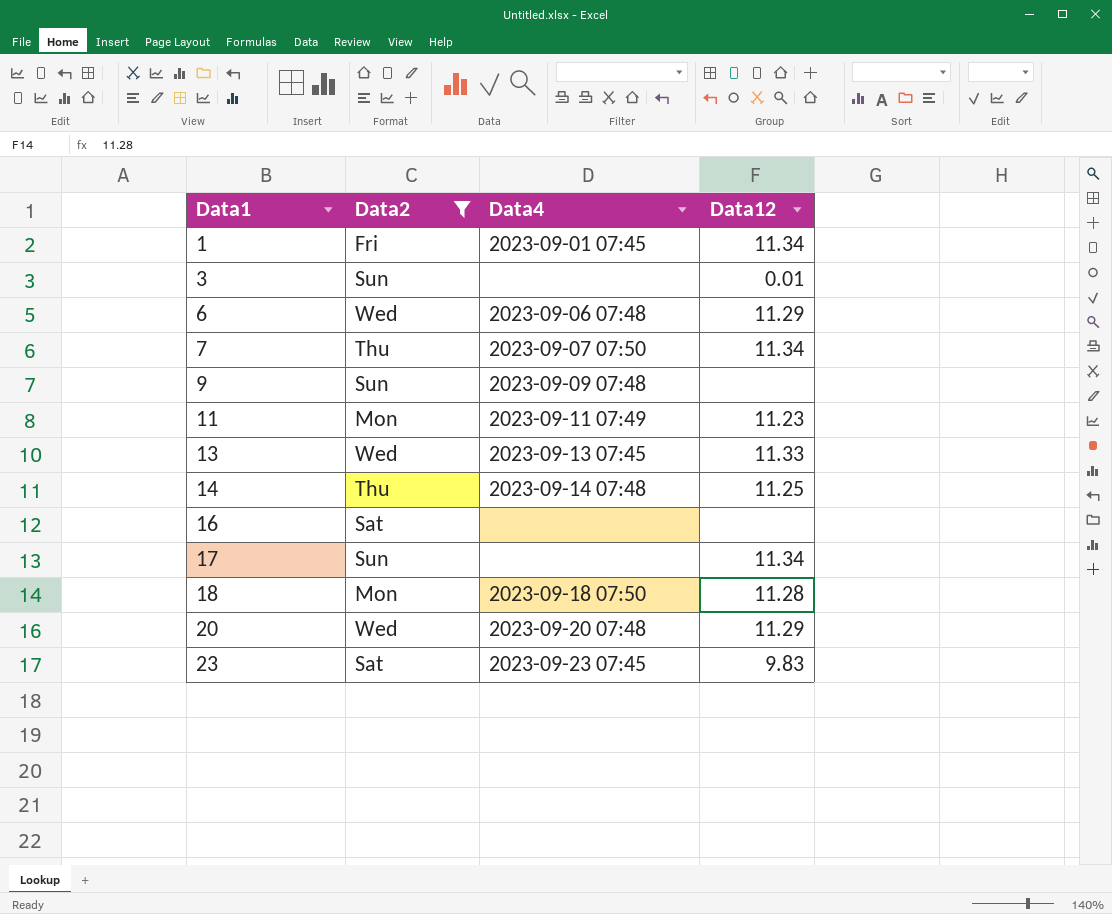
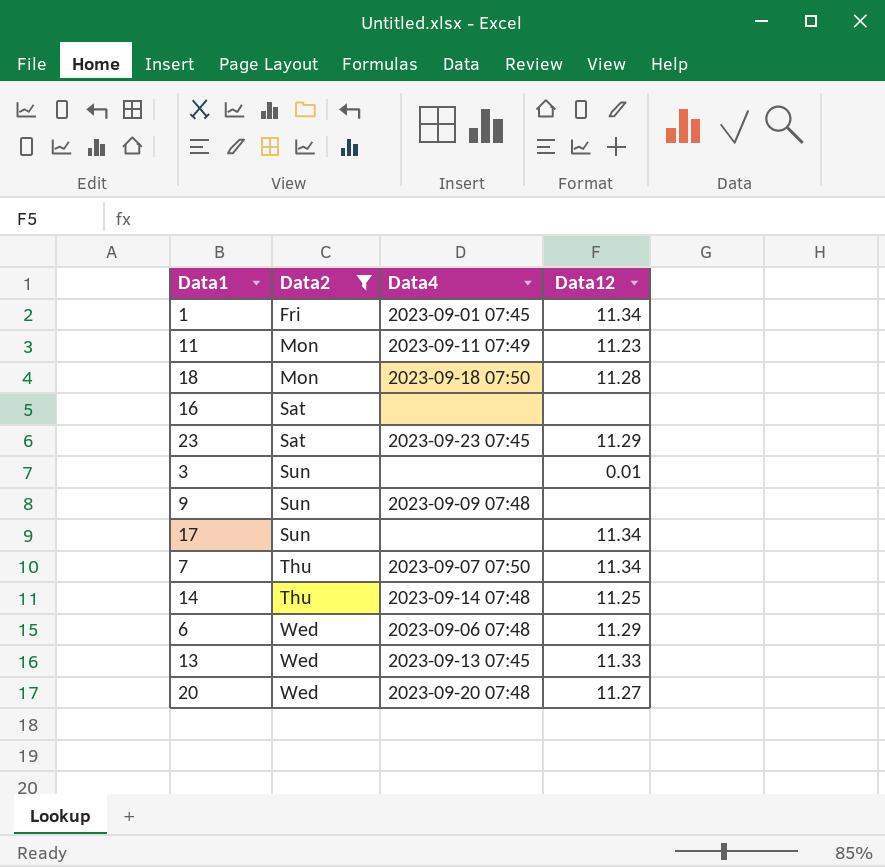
row order: Data1 ascending -> Data2 ascending
23 | Data12: 9.83 -> 11.29
20 | Data12: 11.29 -> 11.27

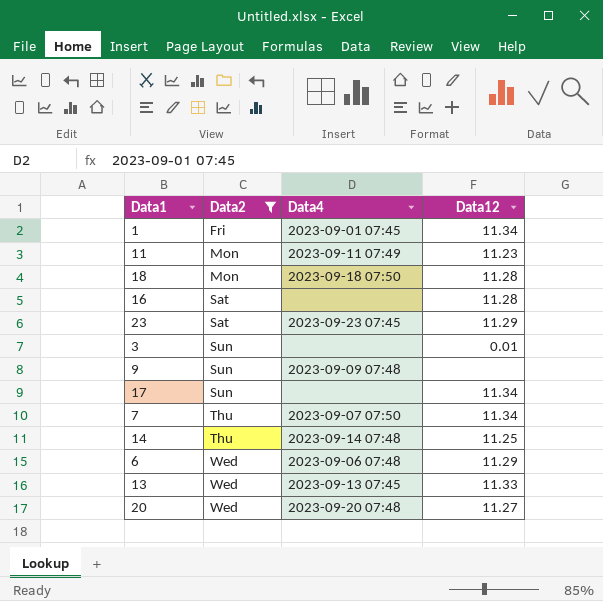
16 | Data12: none -> 11.28

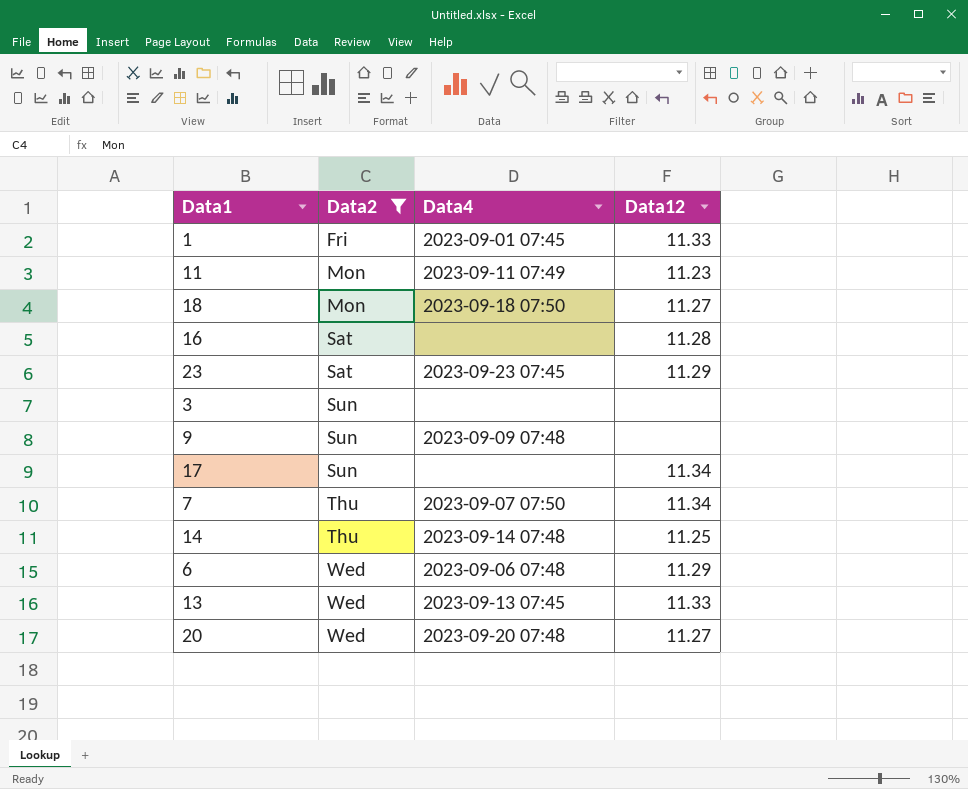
1 | Data12: 11.34 -> 11.33
18 | Data12: 11.28 -> 11.27
3 | Data12: 0.01 -> none

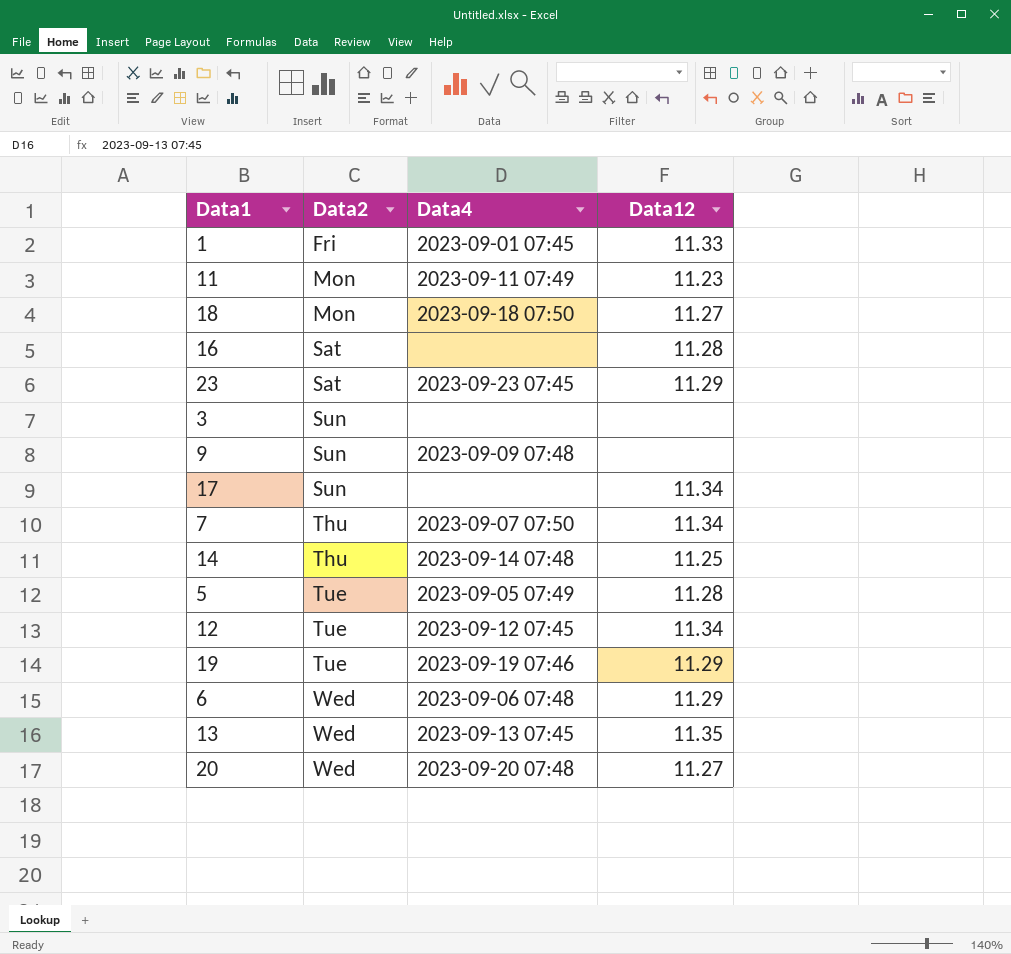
filter: Data2 != Tue -> none
13 | Data12: 11.33 -> 11.35

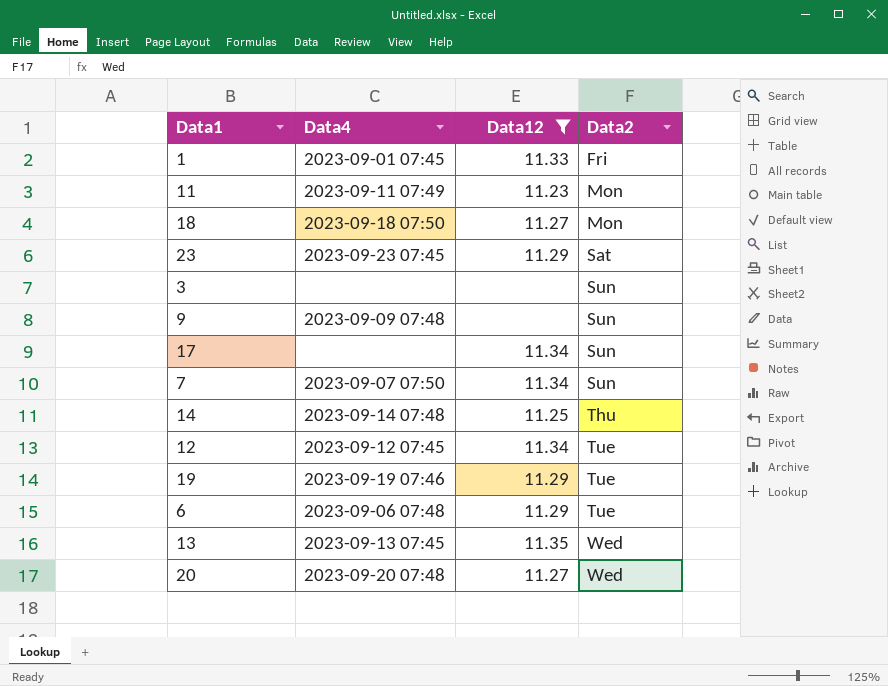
filter: none -> Data12 != 11.28
column Data2 | position: 2 -> 4
7 | Data2: Thu -> Sun
6 | Data2: Wed -> Tue

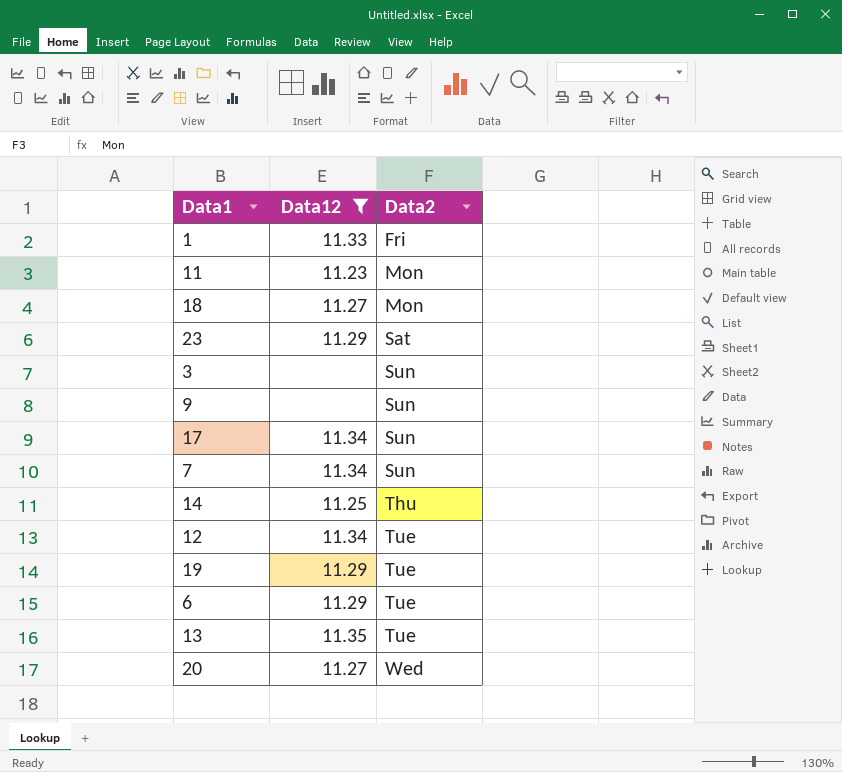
column Data4 | position: 2 -> none
13 | Data2: Wed -> Tue

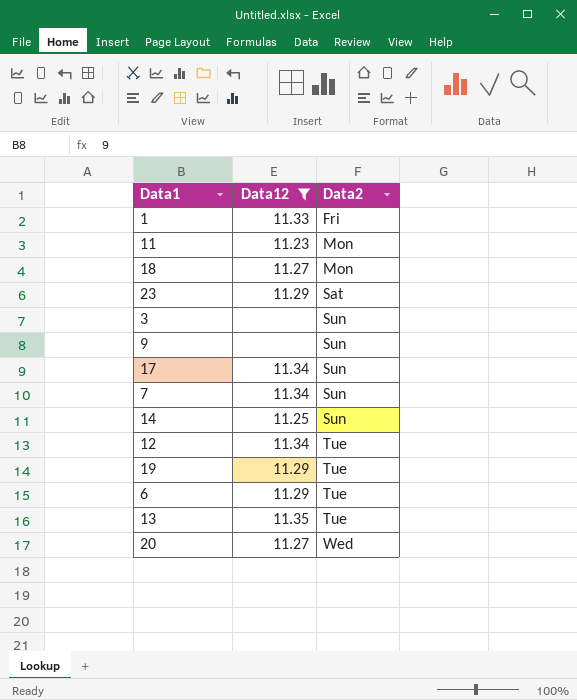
14 | Data2: Thu -> Sun

